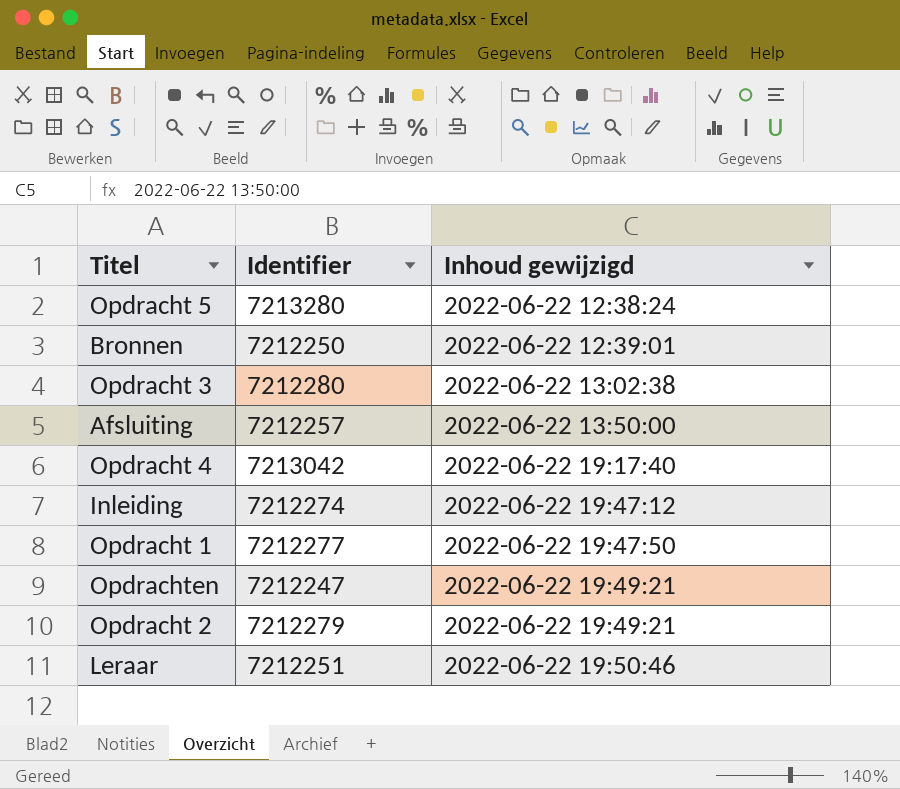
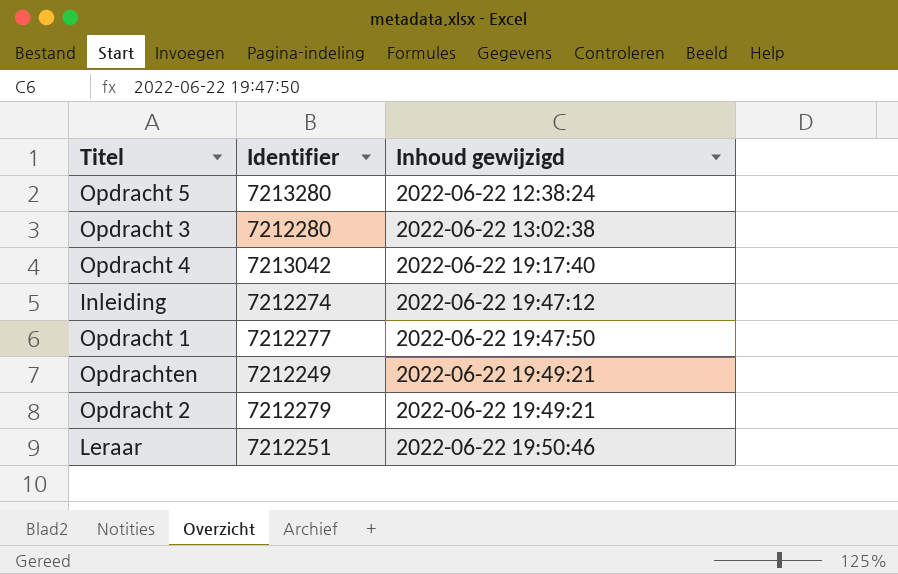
row Bronnen: 7212250 | 2022-06-22 12:39:01 -> none
row Afsluiting: 7212257 | 2022-06-22 13:50:00 -> none
Opdrachten | Identifier: 7212247 -> 7212249

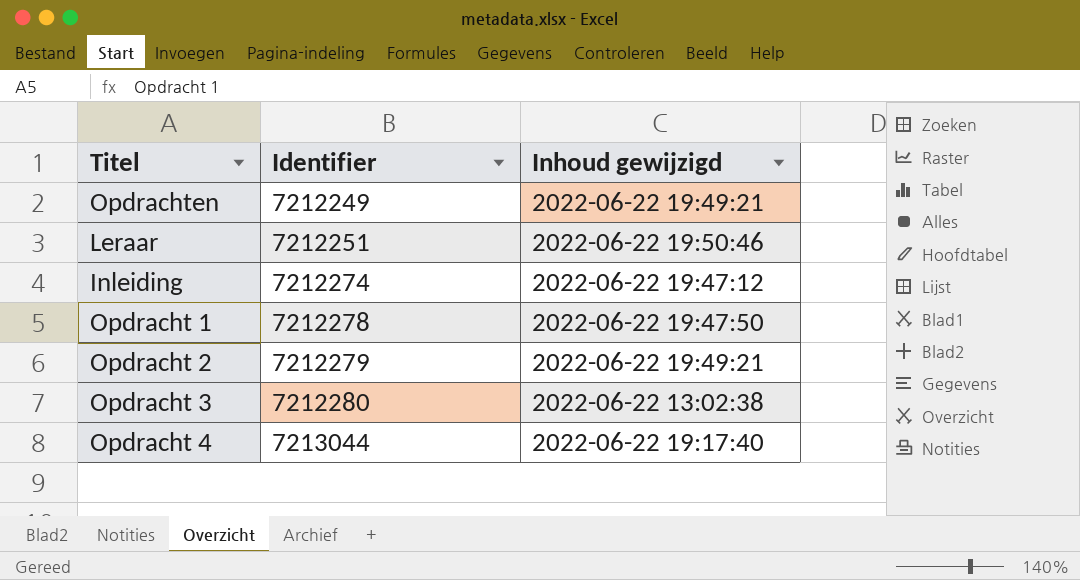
row order: Inhoud gewijzigd ascending -> Identifier ascending
row Opdracht 5: 7213280 | 2022-06-22 12:38:24 -> none
Opdracht 1 | Identifier: 7212277 -> 7212278
Opdracht 4 | Identifier: 7213042 -> 7213044

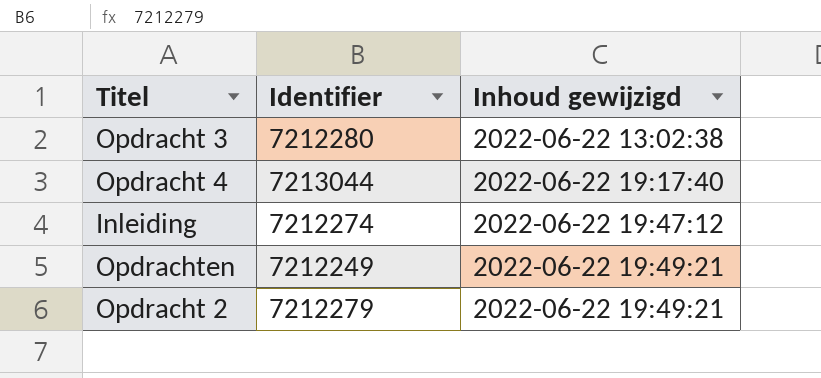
row order: Identifier ascending -> Inhoud gewijzigd ascending
row Leraar: 7212251 | 2022-06-22 19:50:46 -> none
row Opdracht 1: 7212278 | 2022-06-22 19:47:50 -> none

